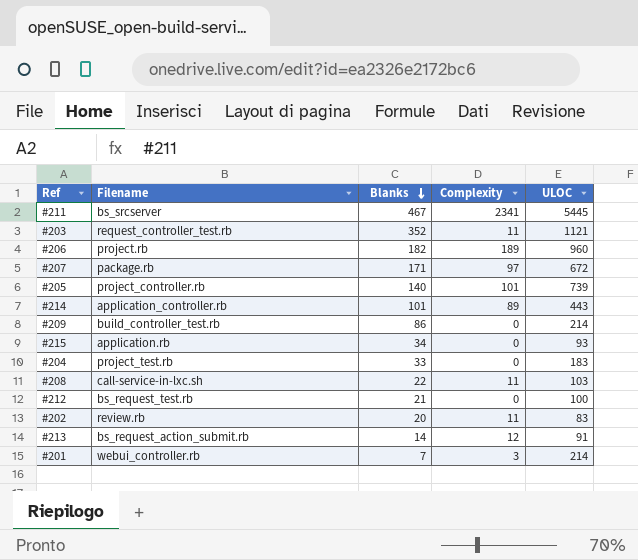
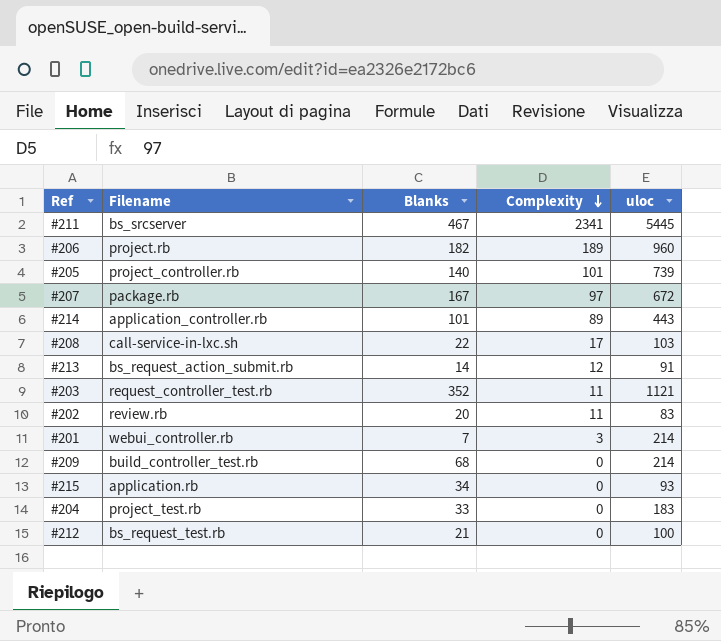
row order: Blanks descending -> Complexity descending
column name: ULOC -> uloc
#207 | Blanks: 171 -> 167
#208 | Complexity: 11 -> 17
#209 | Blanks: 86 -> 68

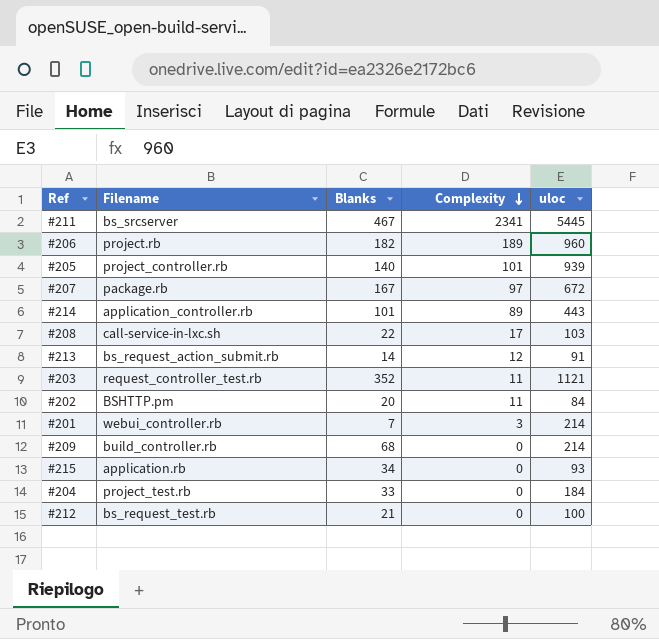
#205 | uloc: 739 -> 939
#202 | Filename: review.rb -> BSHTTP.pm
#202 | uloc: 83 -> 84
#209 | Filename: build_controller_test.rb -> build_controller.rb
#204 | uloc: 183 -> 184

